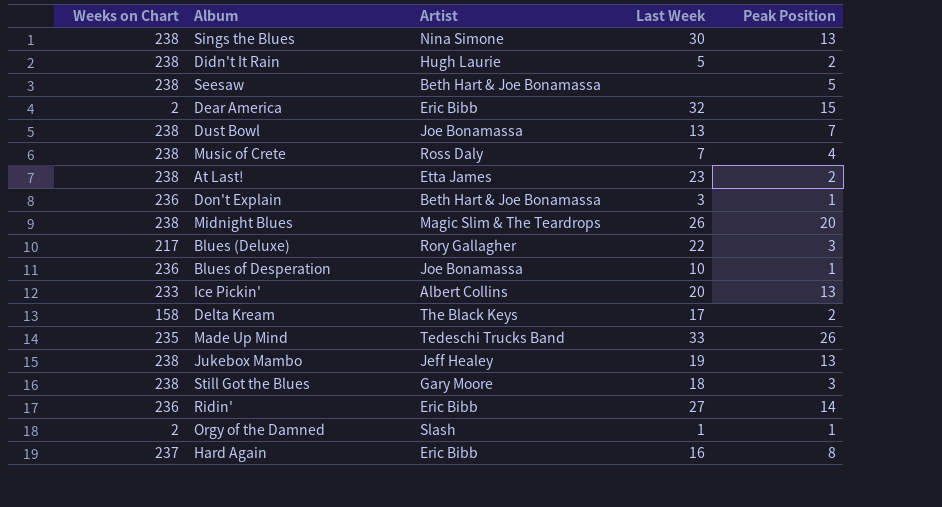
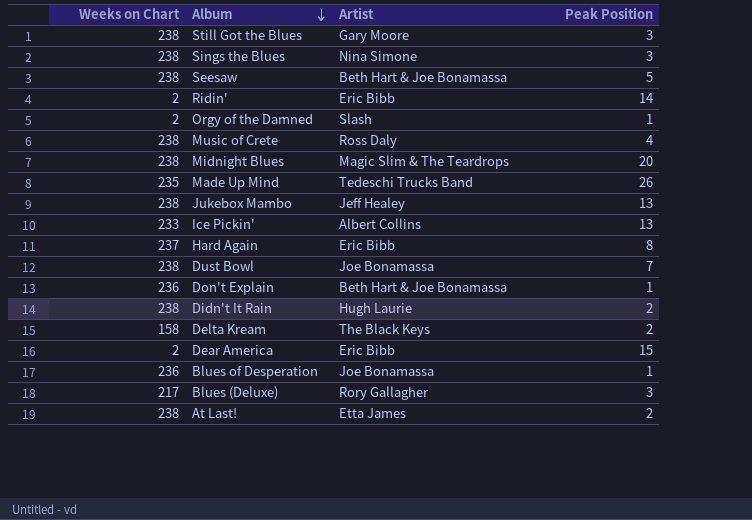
row order: none -> Album descending
column Last Week | position: 4 -> none
Sings the Blues | Peak Position: 13 -> 3
Ridin' | Weeks on Chart: 236 -> 2

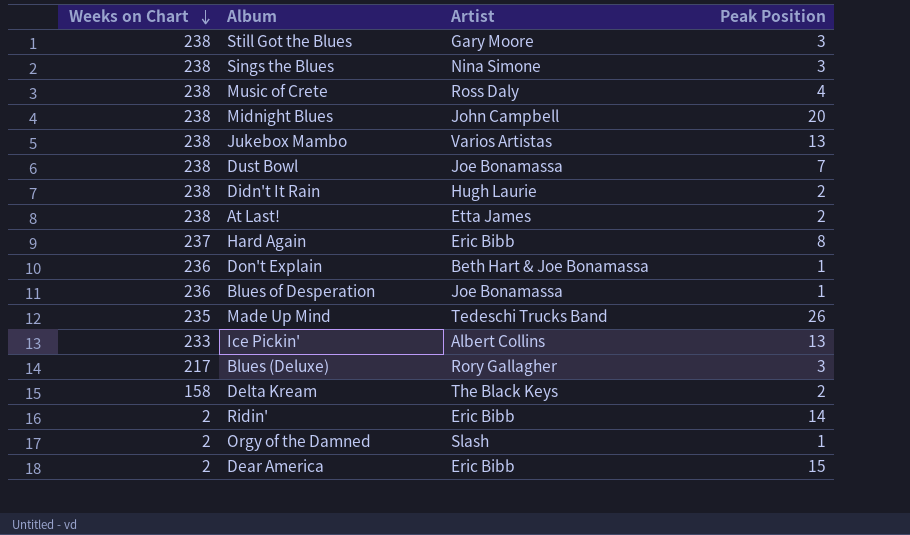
row order: Album descending -> Weeks on Chart descending
row Seesaw: 238 | Beth Hart & Joe Bonamassa | 5 -> none
Midnight Blues | Artist: Magic Slim & The Teardrops -> John Campbell
Jukebox Mambo | Artist: Jeff Healey -> Varios Artistas

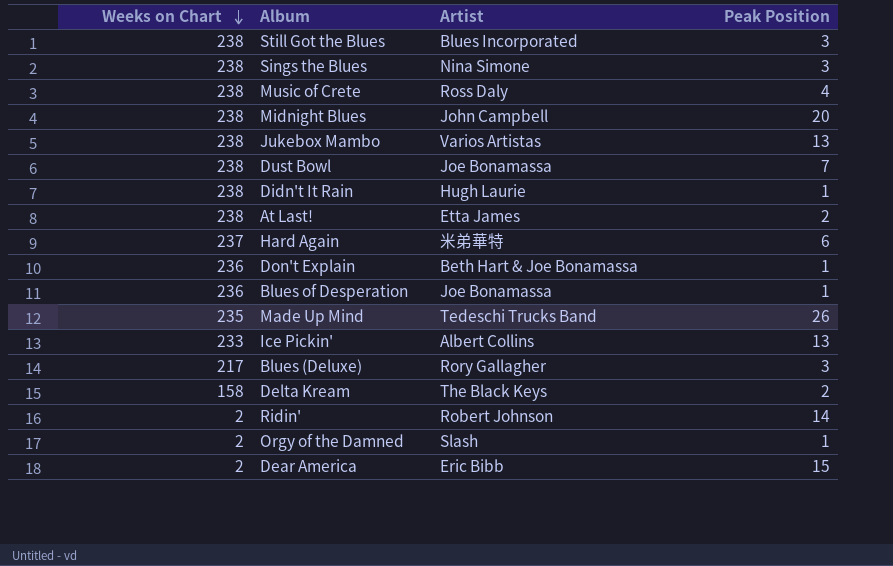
Still Got the Blues | Artist: Gary Moore -> Blues Incorporated
Didn't It Rain | Peak Position: 2 -> 1
Hard Again | Artist: Eric Bibb -> 米弟華特
Hard Again | Peak Position: 8 -> 6
Ridin' | Artist: Eric Bibb -> Robert Johnson

